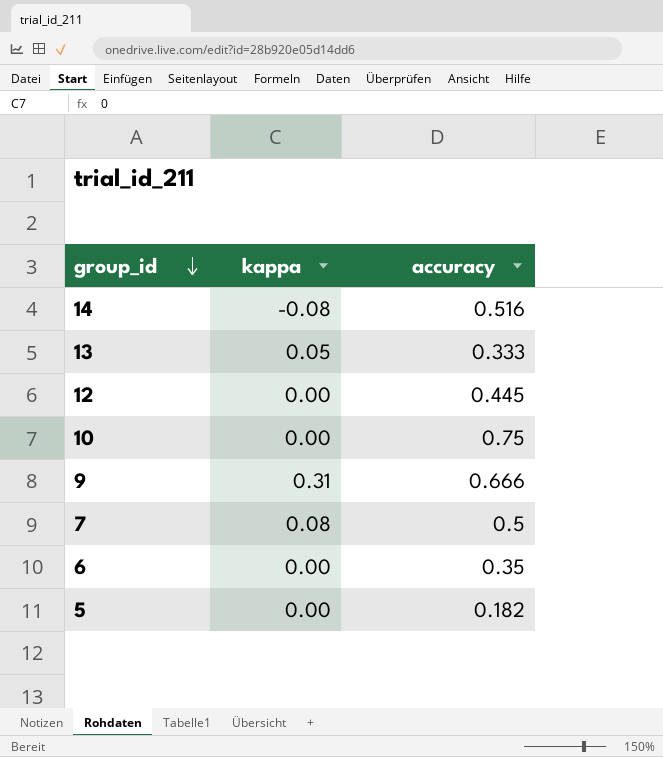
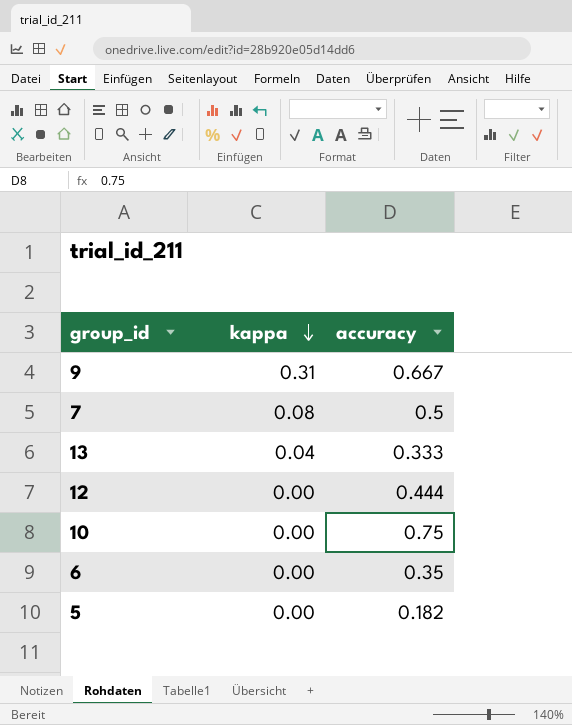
row order: group_id descending -> kappa descending
row 14: -0.08 | 0.516 -> none
9 | accuracy: 0.666 -> 0.667
13 | kappa: 0.05 -> 0.04
12 | accuracy: 0.445 -> 0.444

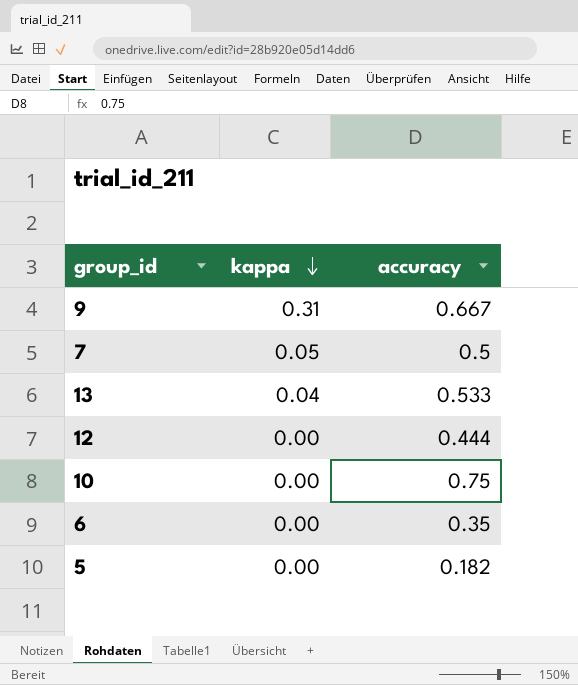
7 | kappa: 0.08 -> 0.05
13 | accuracy: 0.333 -> 0.533

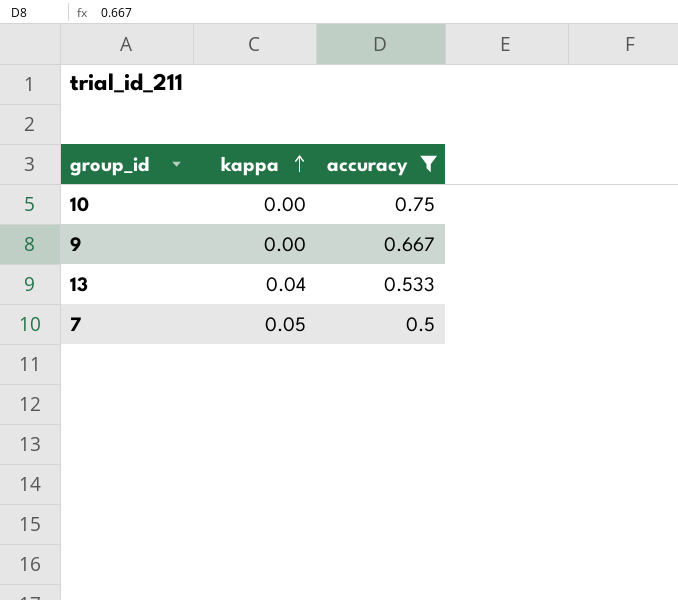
filter: none -> accuracy >= 0.5
row order: kappa descending -> kappa ascending
9 | kappa: 0.31 -> 0.00

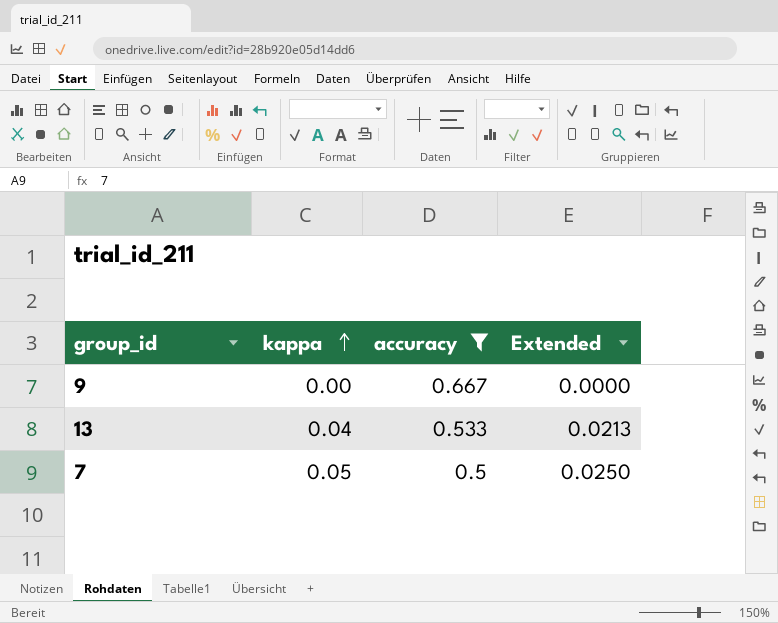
column Extended | formula: none -> [kappa] * [accuracy]
row 10: 0.00 | 0.75 -> none

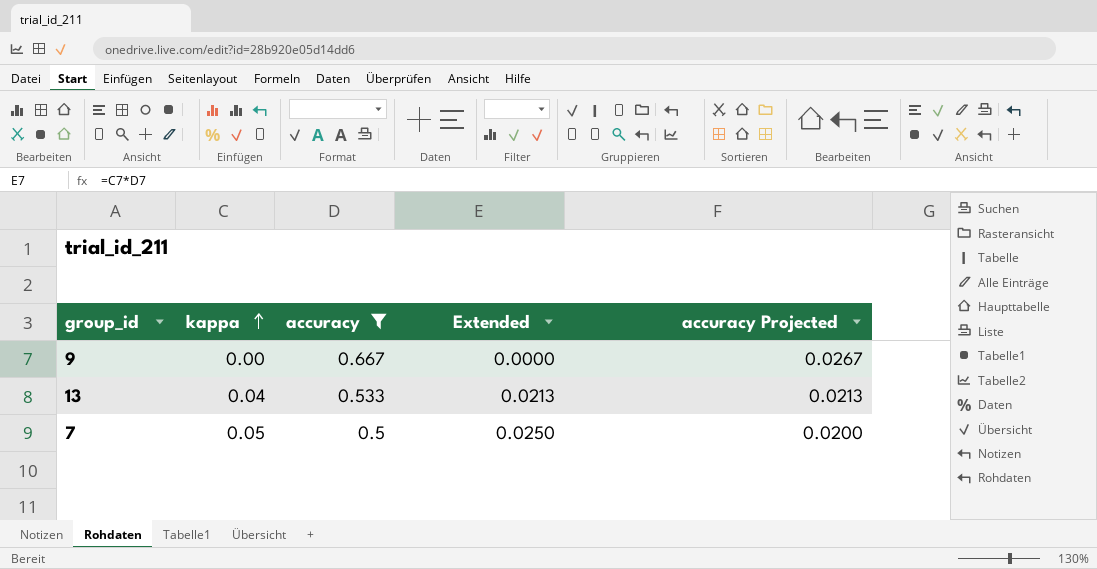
column accuracy Projected | formula: none -> [accuracy] * 0.04

